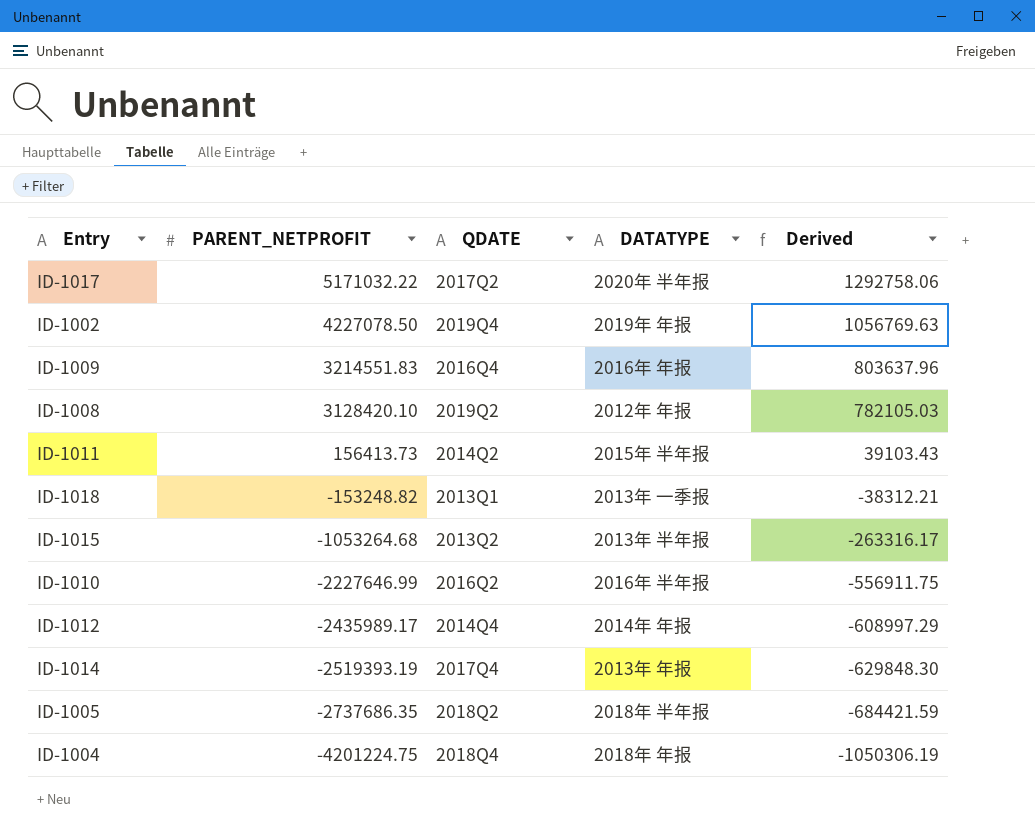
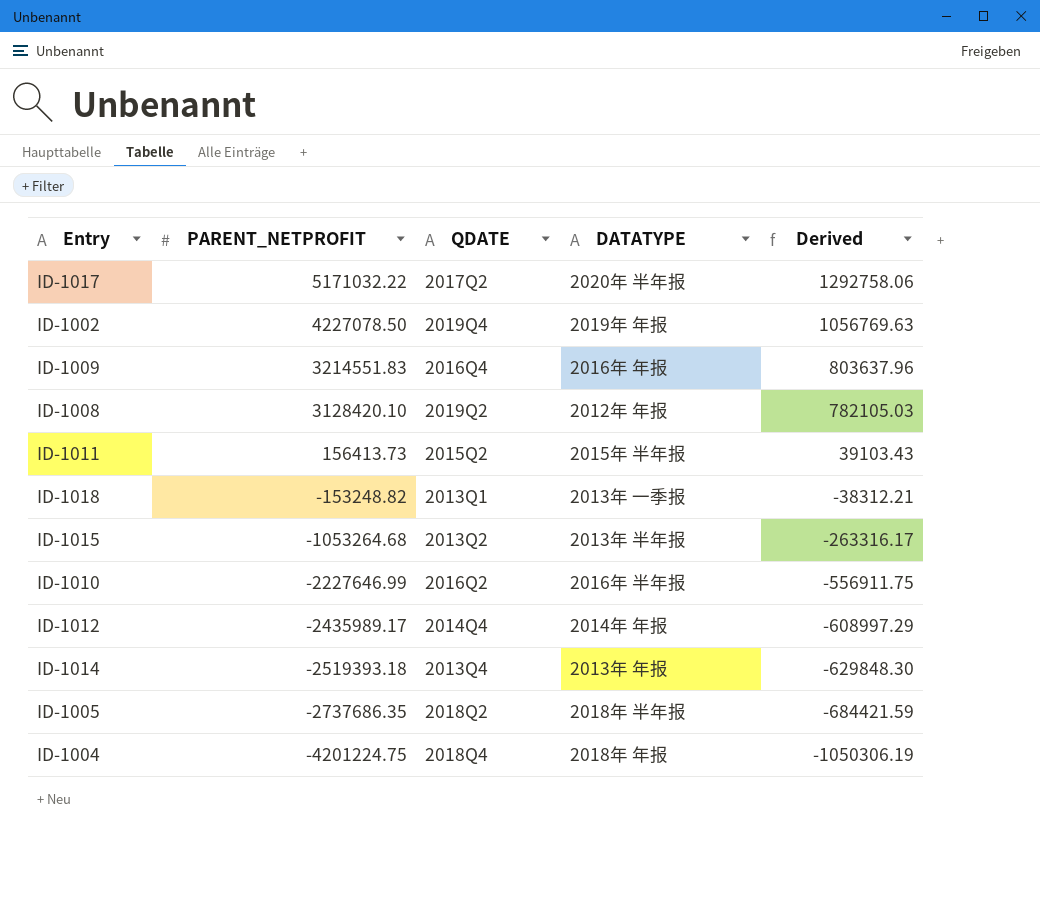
ID-1011 | QDATE: 2014Q2 -> 2015Q2
ID-1014 | PARENT_NETPROFIT: -2519393.19 -> -2519393.18
ID-1014 | QDATE: 2017Q4 -> 2013Q4

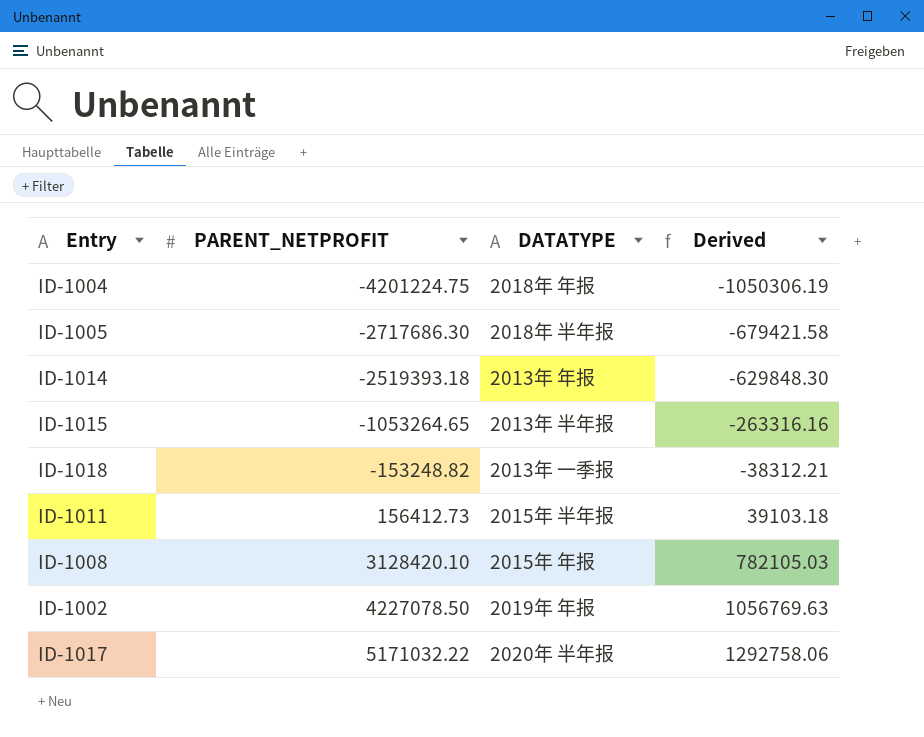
row order: PARENT_NETPROFIT descending -> PARENT_NETPROFIT ascending
column QDATE | position: 3 -> none
row ID-1009: 3214551.83 | 2016Q4 | 2016年 年报 | 803637.96 -> none
row ID-1010: -2227646.99 | 2016Q2 | 2016年 半年报 | -556911.75 -> none
row ID-1012: -2435989.17 | 2014Q4 | 2014年 年报 | -608997.29 -> none
ID-1005 | PARENT_NETPROFIT: -2737686.35 -> -2717686.30
ID-1005 | Derived: -684421.59 -> -679421.58
ID-1015 | PARENT_NETPROFIT: -1053264.68 -> -1053264.65
ID-1015 | Derived: -263316.17 -> -263316.16
ID-1011 | PARENT_NETPROFIT: 156413.73 -> 156412.73
ID-1011 | Derived: 39103.43 -> 39103.18
ID-1008 | DATATYPE: 2012年 年报 -> 2015年 年报

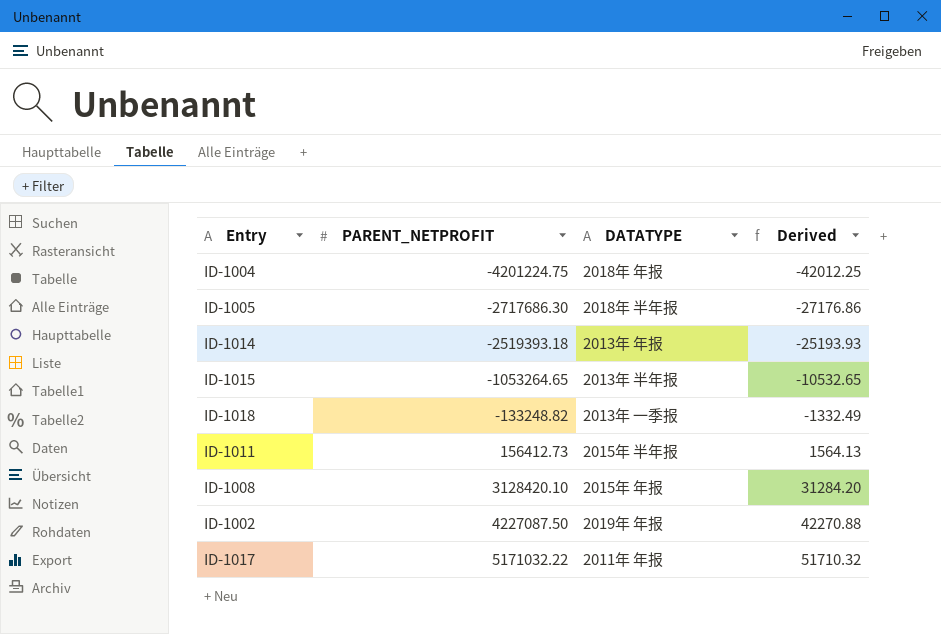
column Derived | formula: [PARENT_NETPROFIT] * 0.25 -> [PARENT_NETPROFIT] * 0.01
ID-1018 | PARENT_NETPROFIT: -153248.82 -> -133248.82
ID-1002 | PARENT_NETPROFIT: 4227078.50 -> 4227087.50
ID-1017 | DATATYPE: 2020年 半年报 -> 2011年 年报

